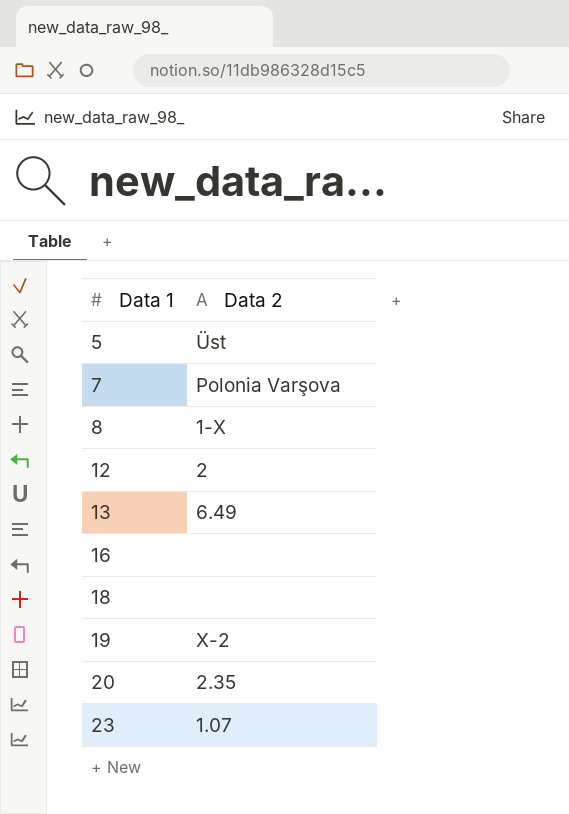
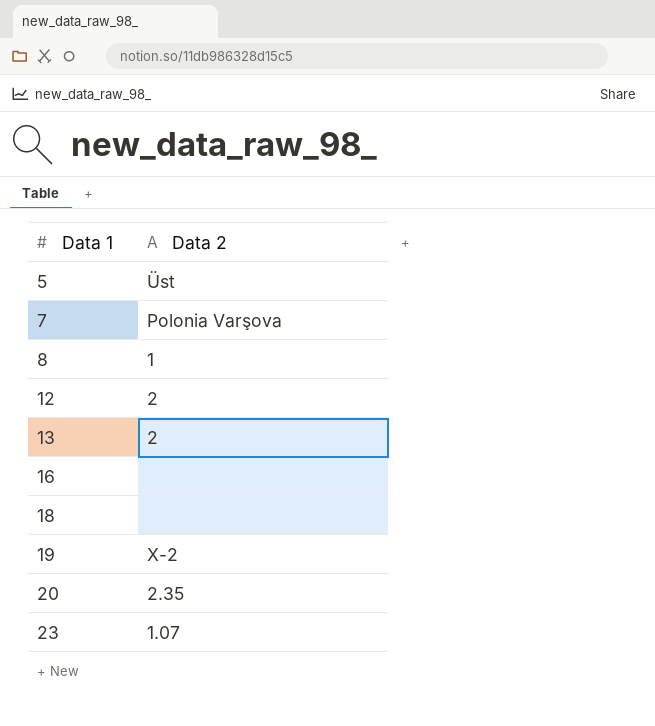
8 | Data 2: 1-X -> 1
13 | Data 2: 6.49 -> 2

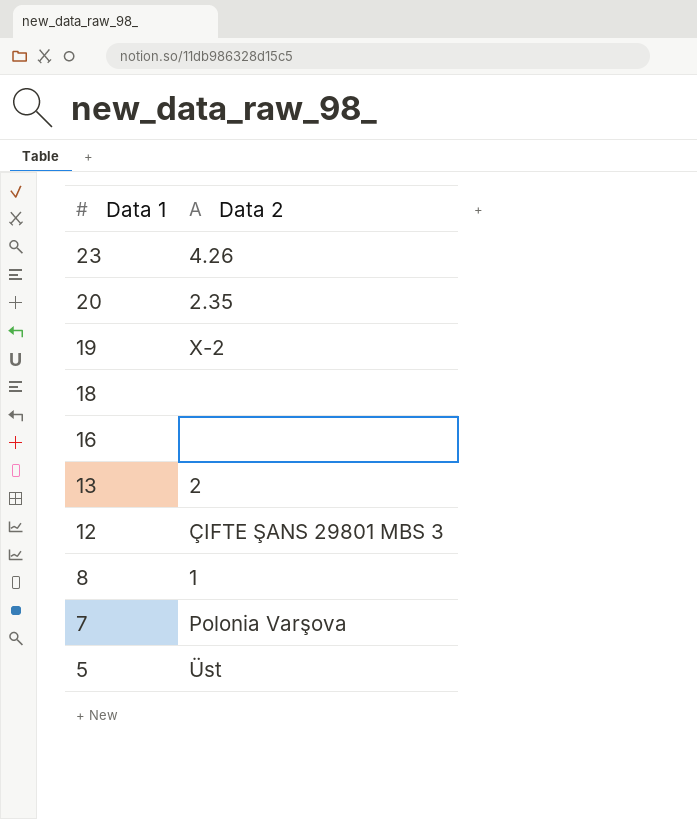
row order: Data 1 ascending -> Data 1 descending
23 | Data 2: 1.07 -> 4.26
12 | Data 2: 2 -> ÇIFTE ŞANS 29801 MBS 3

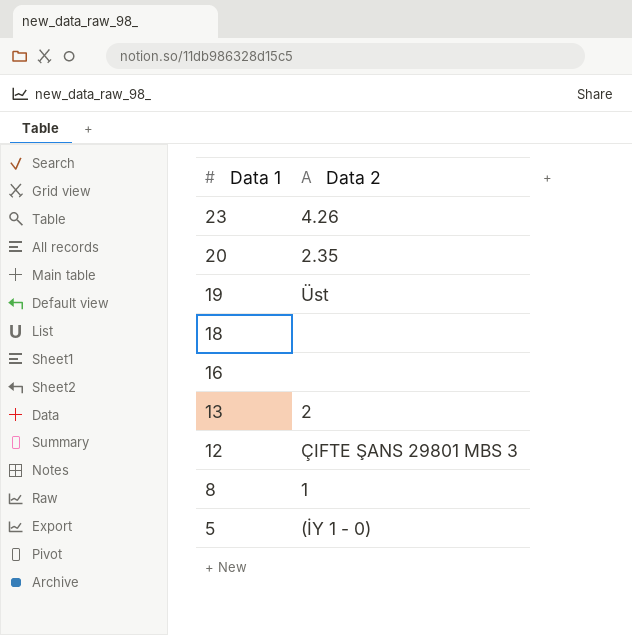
row 7: Polonia Varşova -> none
19 | Data 2: X-2 -> Üst
5 | Data 2: Üst -> (İY 1 - 0)

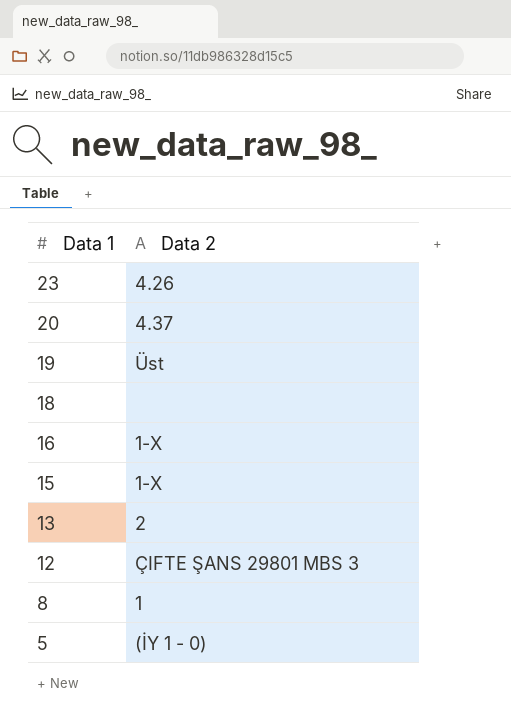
20 | Data 2: 2.35 -> 4.37
16 | Data 2: none -> 1-X
row 15: none -> 1-X

